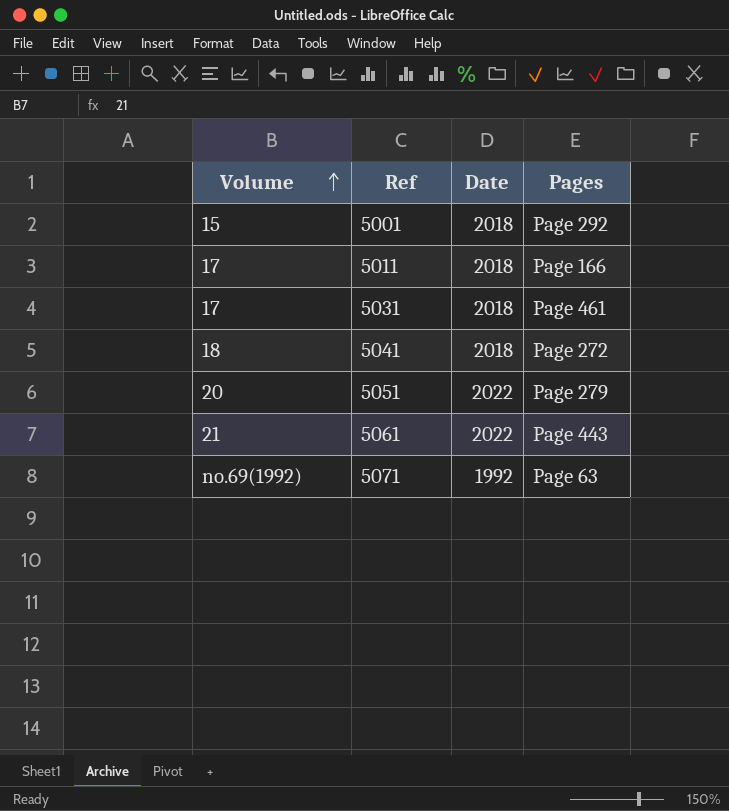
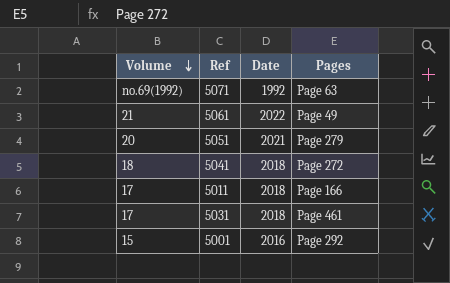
row order: Volume ascending -> Volume descending
5061 | Pages: Page 443 -> Page 49
5051 | Date: 2022 -> 2021
5001 | Date: 2018 -> 2016

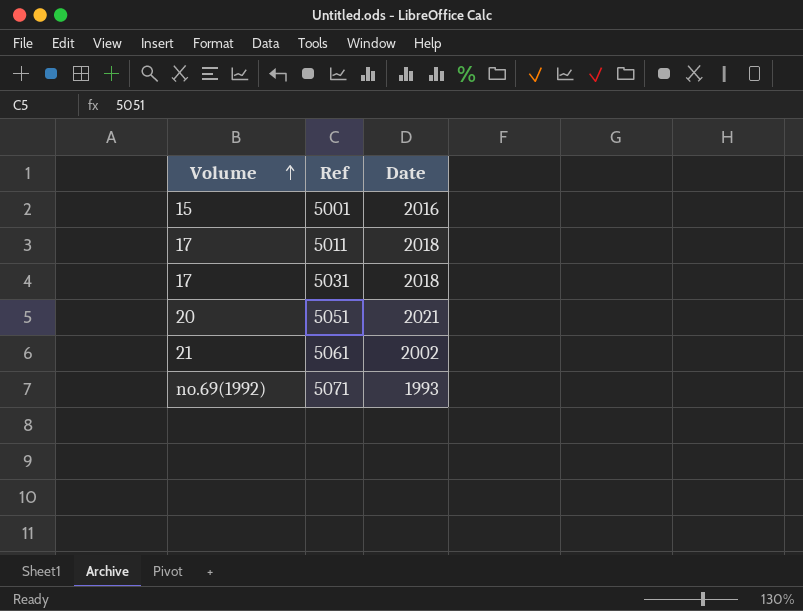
row order: Volume descending -> Volume ascending
column Pages | position: 4 -> none
row 5041: 18 | 2018 | Page 272 -> none
5061 | Date: 2022 -> 2002
5071 | Date: 1992 -> 1993

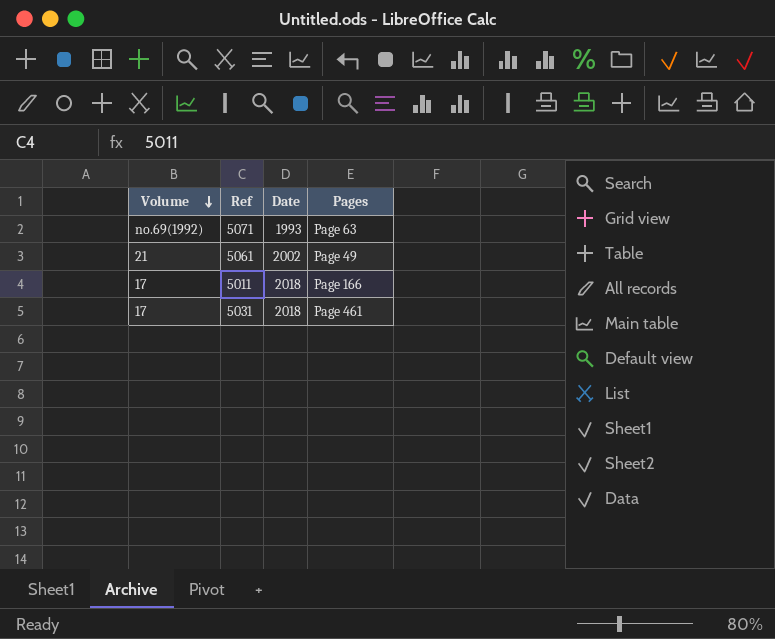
row order: Volume ascending -> Volume descending
column Pages | position: none -> 4
row 5001: 15 | 2016 -> none
row 5051: 20 | 2021 -> none

